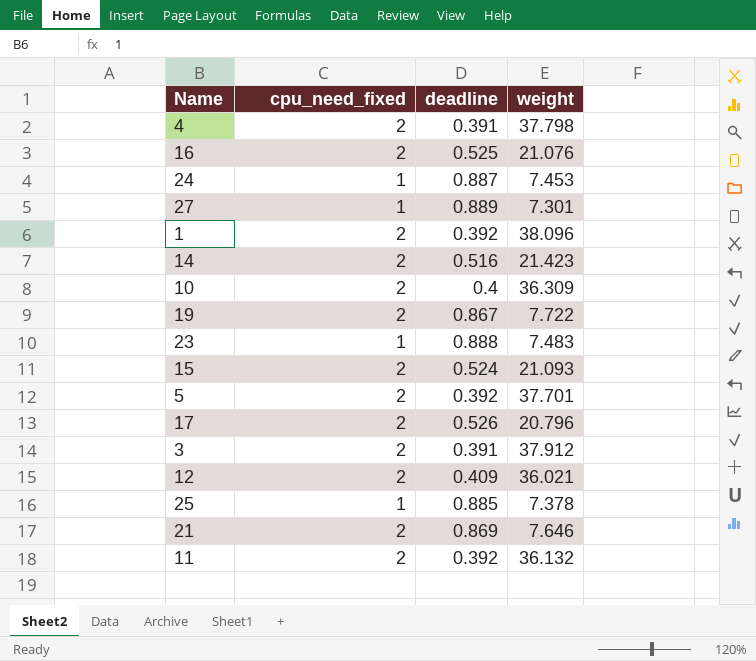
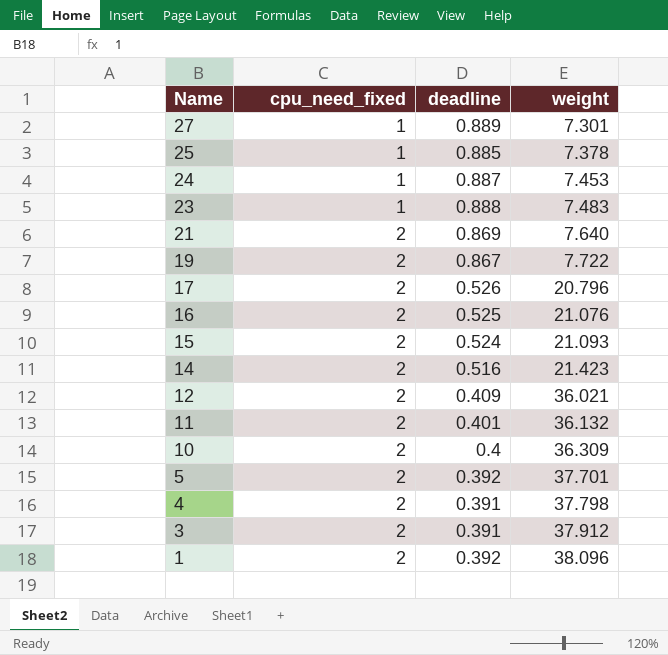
row order: none -> Name descending
21 | weight: 7.646 -> 7.640
11 | deadline: 0.392 -> 0.401

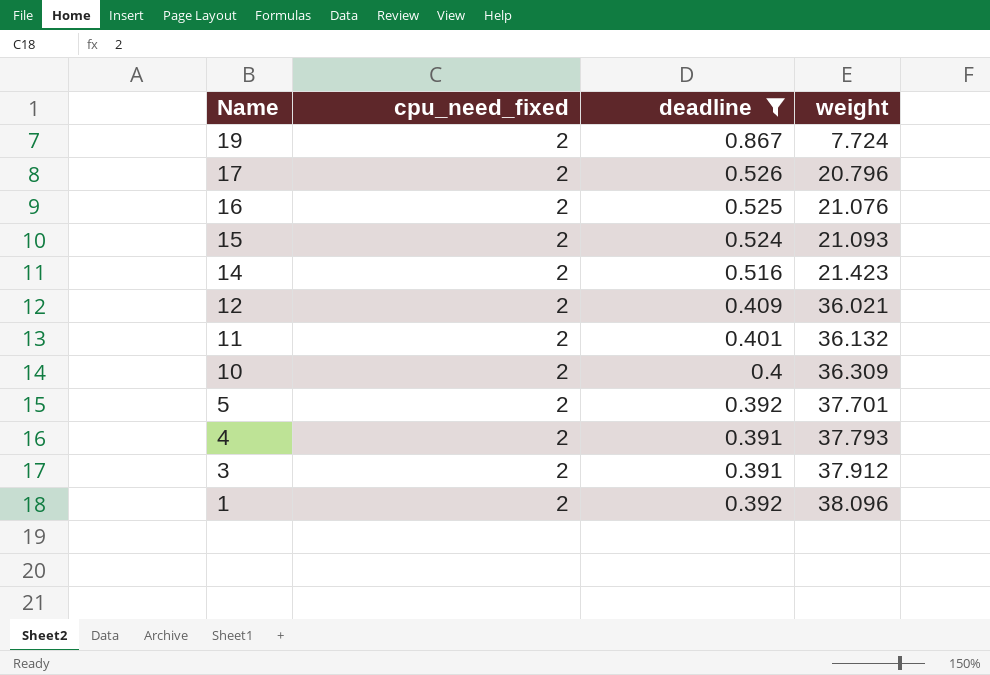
filter: none -> deadline <= 0.867
19 | weight: 7.722 -> 7.724
4 | weight: 37.798 -> 37.793

